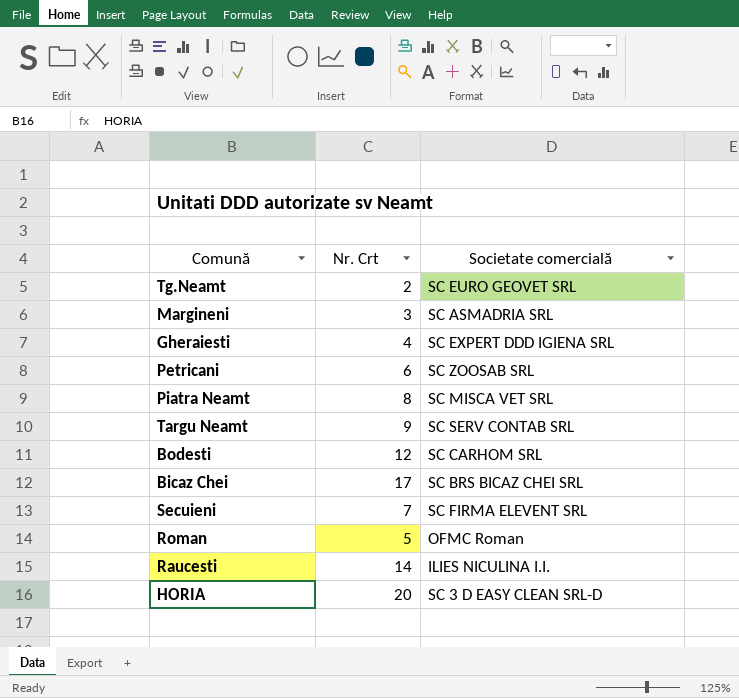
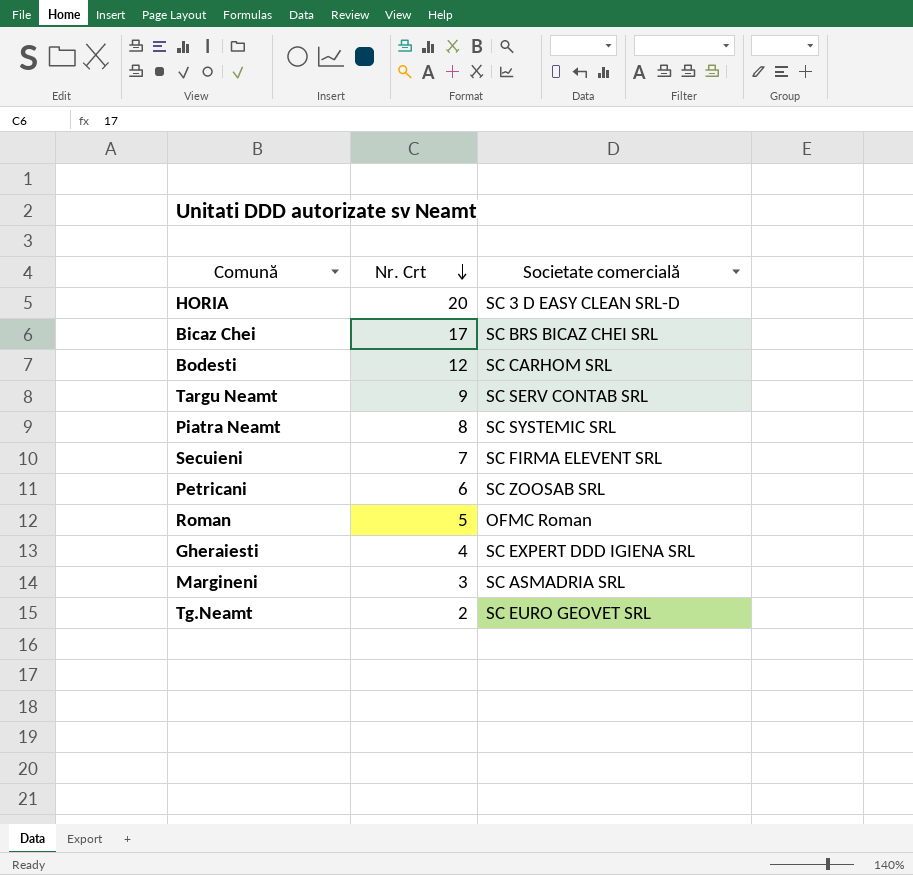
row order: none -> Nr. Crt descending
row Raucesti: 14 | ILIES NICULINA I.I. -> none
Piatra Neamt | Societate comercială: SC MISCA VET SRL -> SC SYSTEMIC SRL

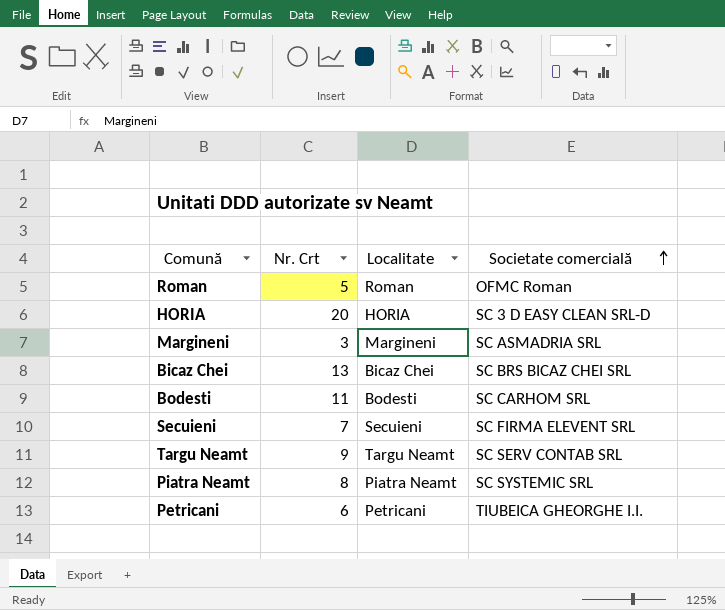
row order: Nr. Crt descending -> Societate comercială ascending
column Localitate | position: none -> 3
row Gheraiesti: 4 | SC EXPERT DDD IGIENA SRL -> none
row Tg.Neamt: 2 | SC EURO GEOVET SRL -> none
Bicaz Chei | Nr. Crt: 17 -> 13
Bodesti | Nr. Crt: 12 -> 11
Petricani | Societate comercială: SC ZOOSAB SRL -> TIUBEICA GHEORGHE I.I.

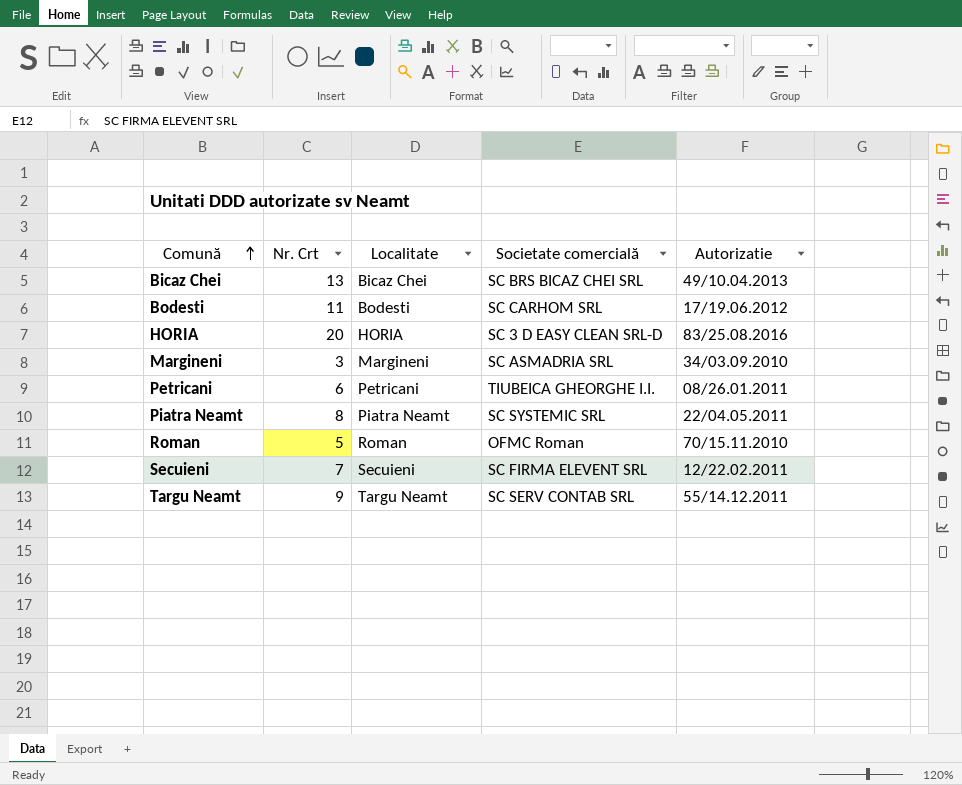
row order: Societate comercială ascending -> Comună ascending
column Autorizatie | position: none -> 5

